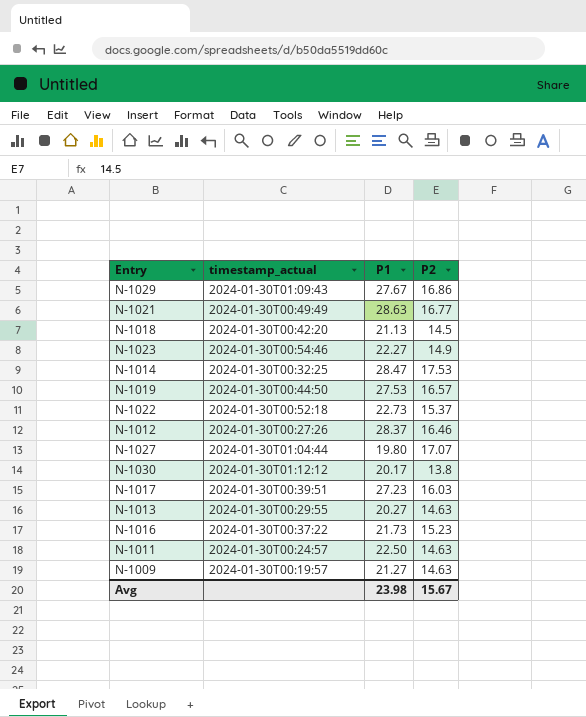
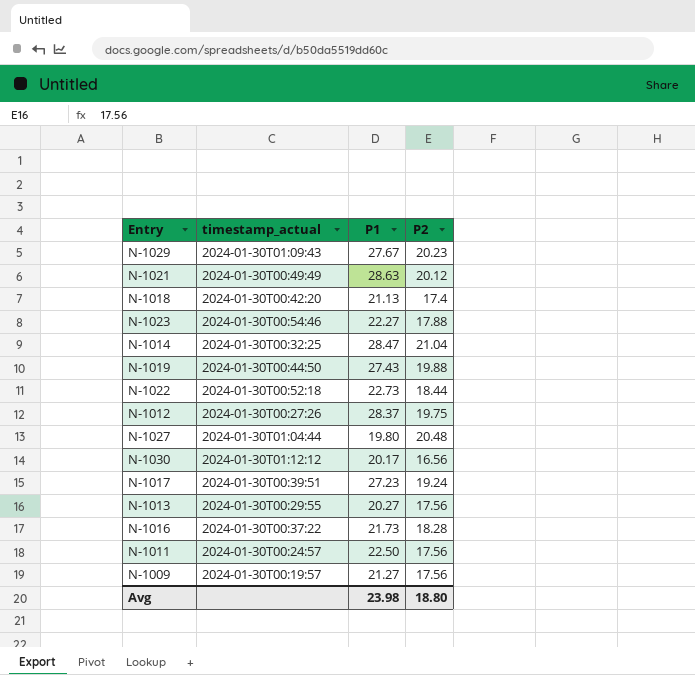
N-1029 | P2: 16.86 -> 20.23
N-1021 | P2: 16.77 -> 20.12
N-1018 | P2: 14.5 -> 17.4
N-1023 | P2: 14.9 -> 17.88
N-1014 | P2: 17.53 -> 21.04
N-1019 | P1: 27.53 -> 27.43
N-1019 | P2: 16.57 -> 19.88
N-1022 | P2: 15.37 -> 18.44
N-1012 | P2: 16.46 -> 19.75
N-1027 | P2: 17.07 -> 20.48
N-1030 | P2: 13.8 -> 16.56
N-1017 | P2: 16.03 -> 19.24
N-1013 | P2: 14.63 -> 17.56
N-1016 | P2: 15.23 -> 18.28
N-1011 | P2: 14.63 -> 17.56
N-1009 | P2: 14.63 -> 17.56
Avg | P2: 15.67 -> 18.80

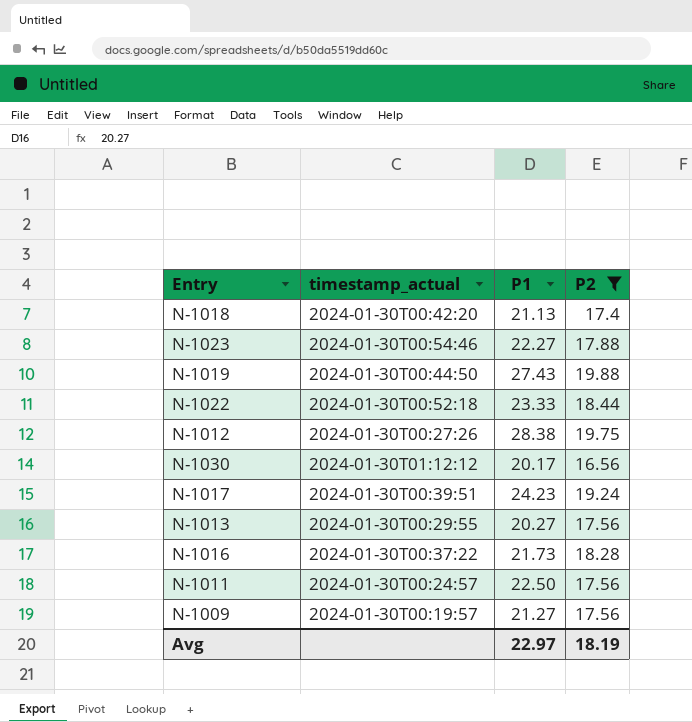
filter: none -> P2 <= 19.88
N-1022 | P1: 22.73 -> 23.33
N-1012 | P1: 28.37 -> 28.38
N-1017 | P1: 27.23 -> 24.23
Avg | P1: 23.98 -> 22.97
Avg | P2: 18.80 -> 18.19

